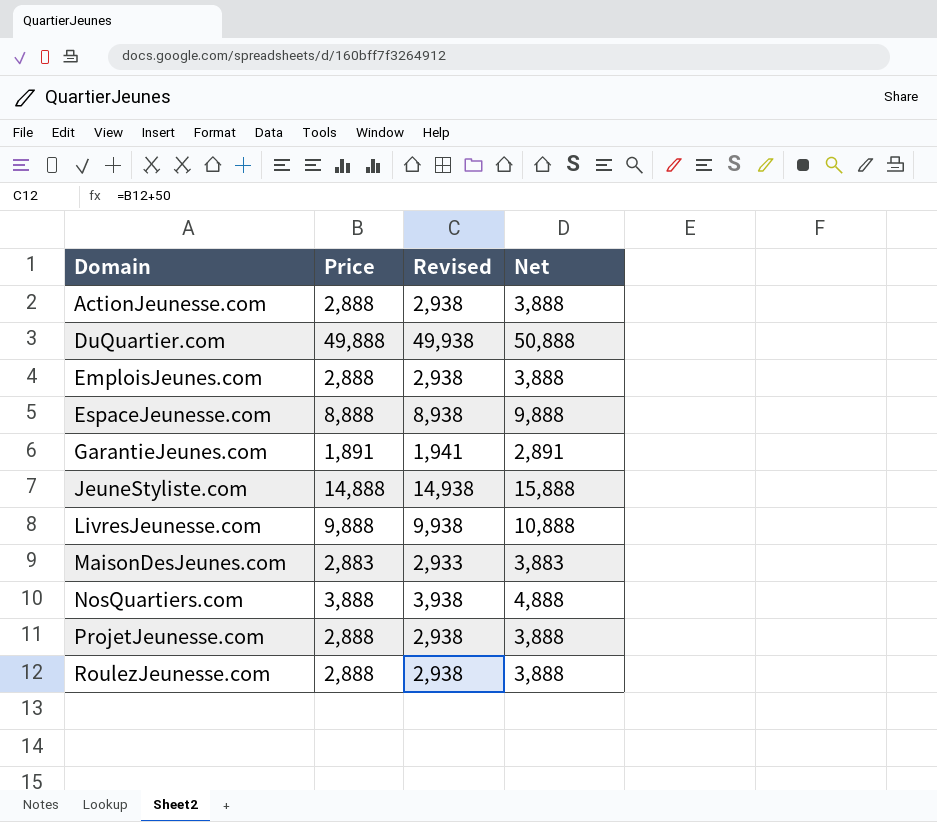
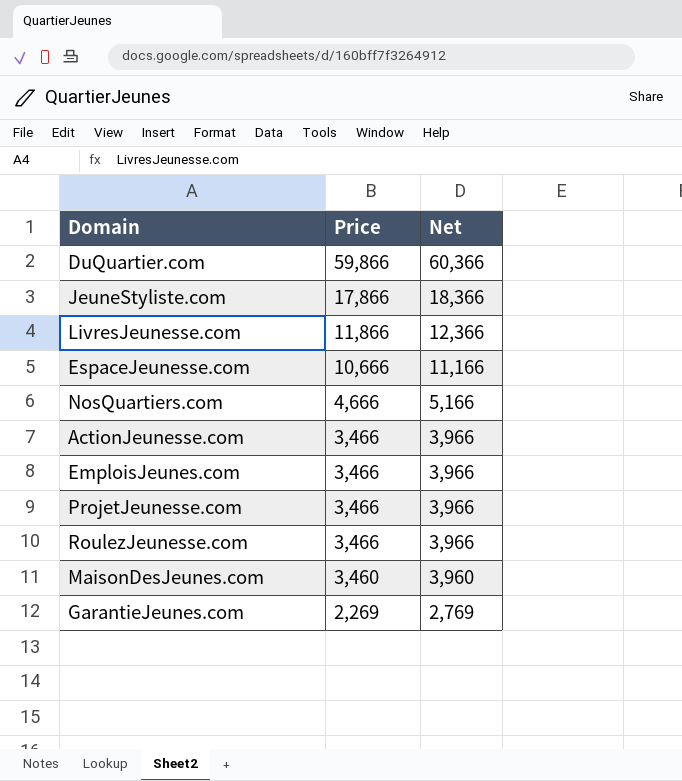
row order: Domain ascending -> Price descending
column Revised | formula: [Price] + 50 -> none
column Net | formula: [Price] + 1000 -> [Price] + 500
DuQuartier.com | Price: 49,888 -> 59,866
JeuneStyliste.com | Price: 14,888 -> 17,866
LivresJeunesse.com | Price: 9,888 -> 11,866
EspaceJeunesse.com | Price: 8,888 -> 10,666
NosQuartiers.com | Price: 3,888 -> 4,666
ActionJeunesse.com | Price: 2,888 -> 3,466
EmploisJeunes.com | Price: 2,888 -> 3,466
ProjetJeunesse.com | Price: 2,888 -> 3,466
RoulezJeunesse.com | Price: 2,888 -> 3,466
MaisonDesJeunes.com | Price: 2,883 -> 3,460
GarantieJeunes.com | Price: 1,891 -> 2,269

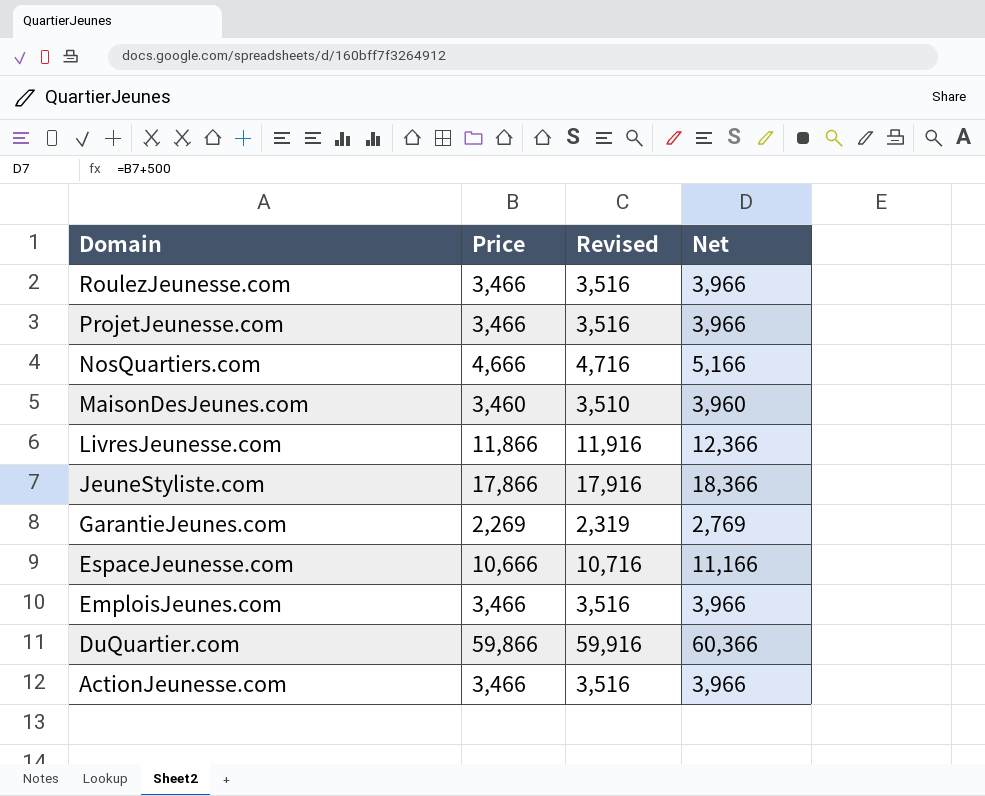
row order: Price descending -> Domain descending
column Revised | formula: none -> [Price] + 50

